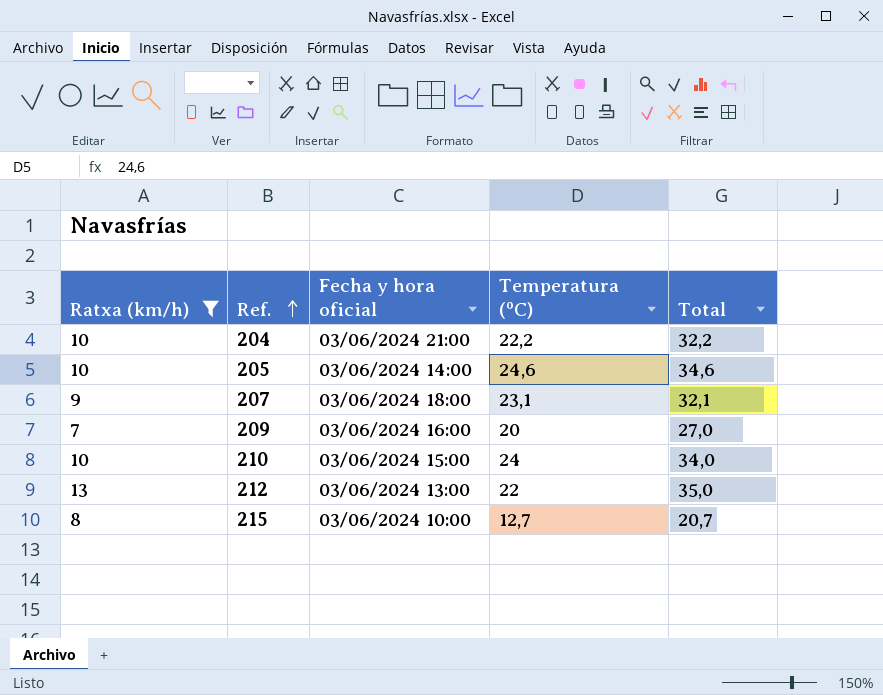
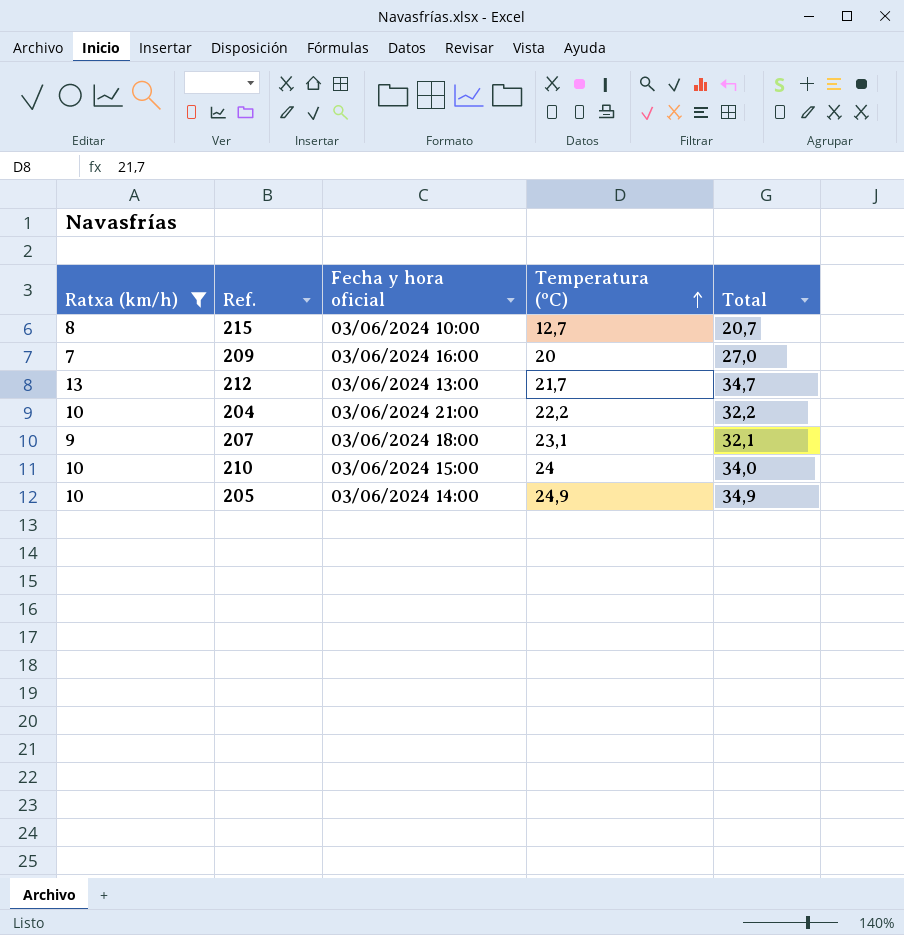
row order: Ref. ascending -> Temperatura (ºC) ascending
212 | Temperatura (ºC): 22 -> 21,7
212 | Total: 35,0 -> 34,7
205 | Temperatura (ºC): 24,6 -> 24,9
205 | Total: 34,6 -> 34,9

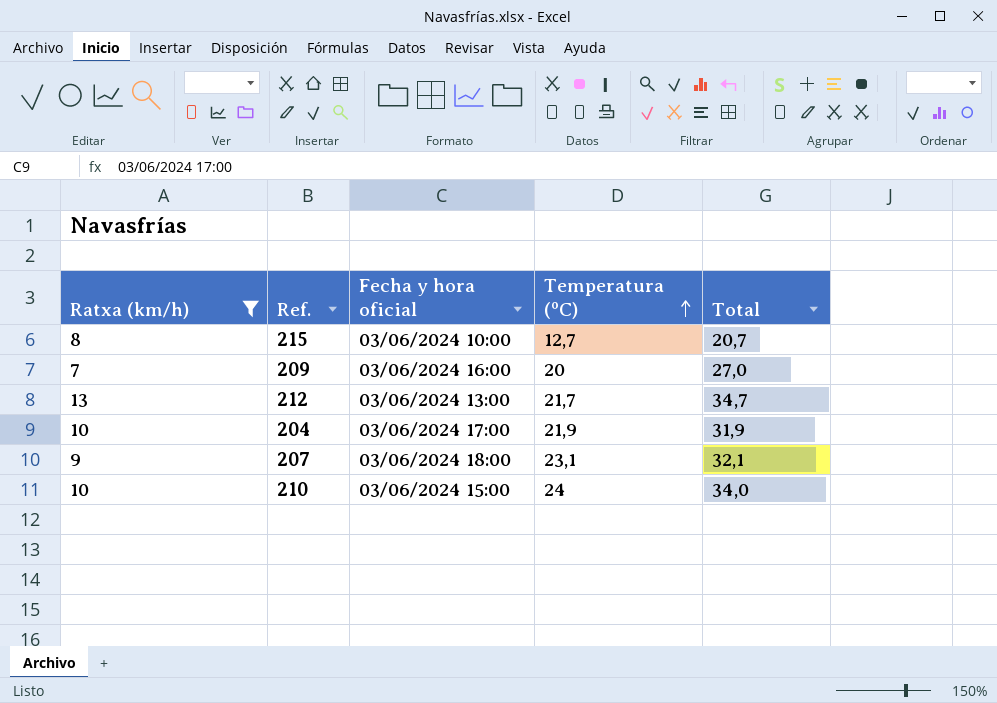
row 205: 10 | 03/06/2024 14:00 | 24,9 | 34,9 -> none
204 | Fecha y hora oficial: 03/06/2024 21:00 -> 03/06/2024 17:00
204 | Temperatura (ºC): 22,2 -> 21,9
204 | Total: 32,2 -> 31,9

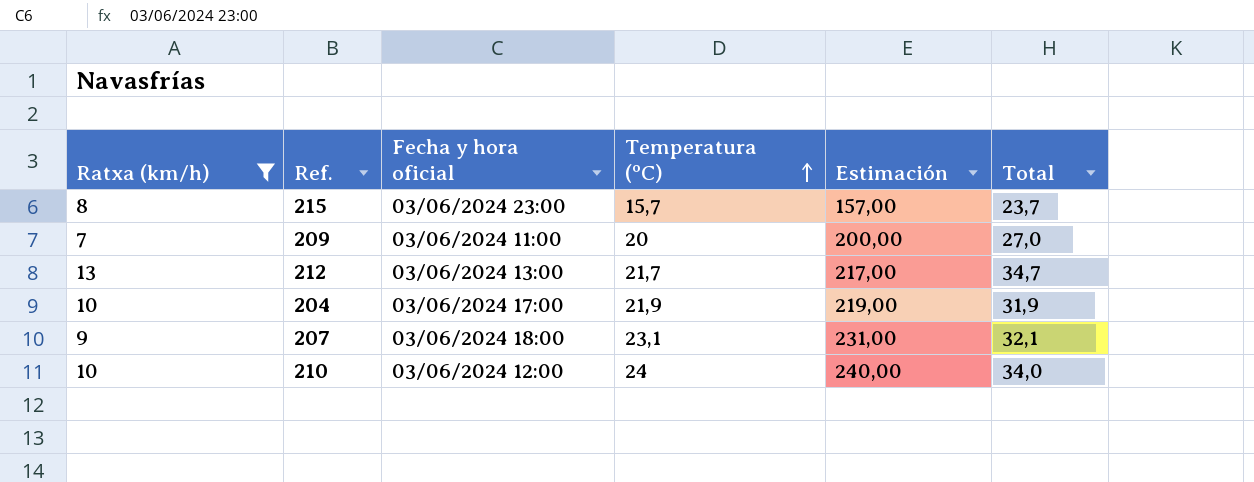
column Estimación | formula: none -> [Temperatura (ºC)] * 10
215 | Fecha y hora oficial: 03/06/2024 10:00 -> 03/06/2024 23:00
215 | Temperatura (ºC): 12,7 -> 15,7
215 | Total: 20,7 -> 23,7
209 | Fecha y hora oficial: 03/06/2024 16:00 -> 03/06/2024 11:00
210 | Fecha y hora oficial: 03/06/2024 15:00 -> 03/06/2024 12:00

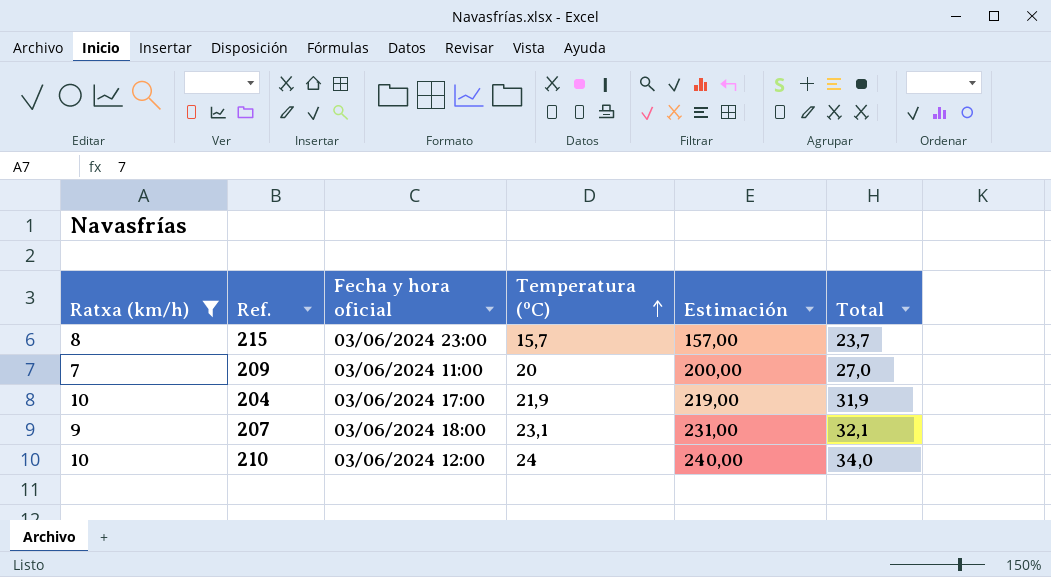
row 212: 13 | 03/06/2024 13:00 | 21,7 | 217,00 | 34,7 -> none

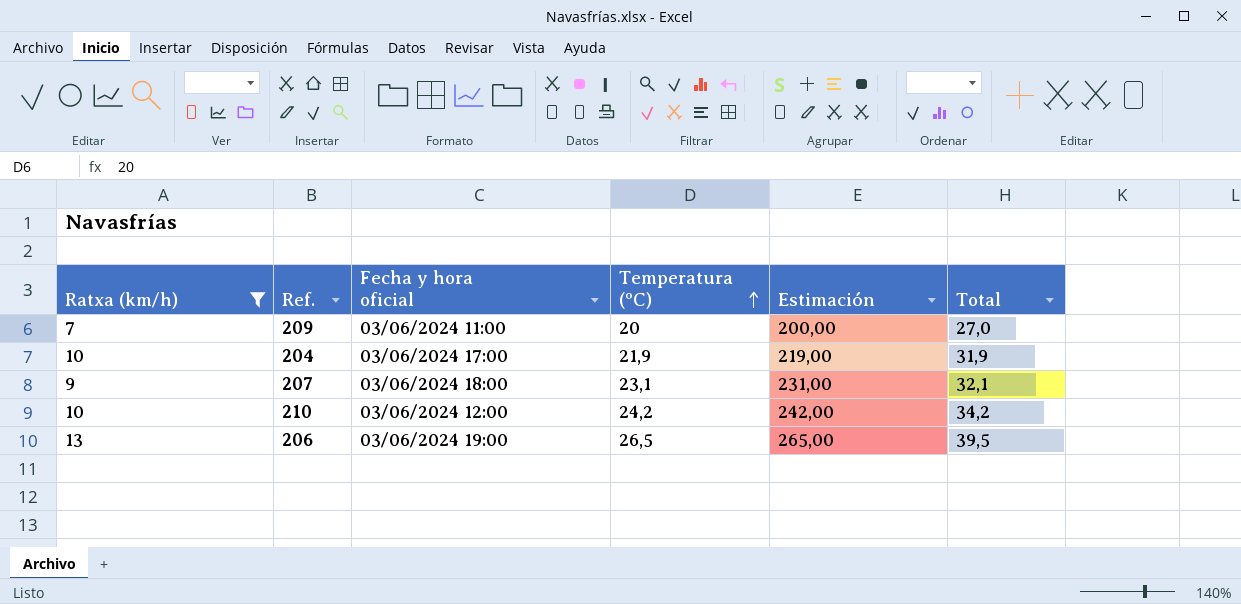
row 215: 8 | 03/06/2024 23:00 | 15,7 | 157,00 | 23,7 -> none
210 | Temperatura (ºC): 24 -> 24,2
210 | Estimación: 240,00 -> 242,00
210 | Total: 34,0 -> 34,2
row 206: none -> 13 | 03/06/2024 19:00 | 26,5 | 265,00 | 39,5

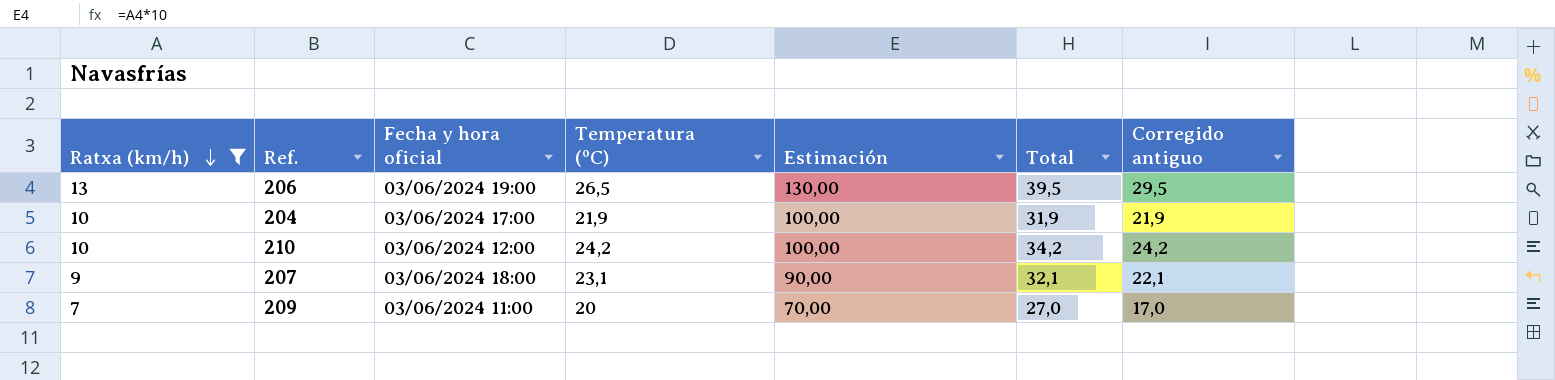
row order: Temperatura (ºC) ascending -> Ratxa (km/h) descending
column Estimación | formula: [Temperatura (ºC)] * 10 -> [Ratxa (km/h)] * 10
column Corregido antiguo | formula: none -> [Total] - 10

